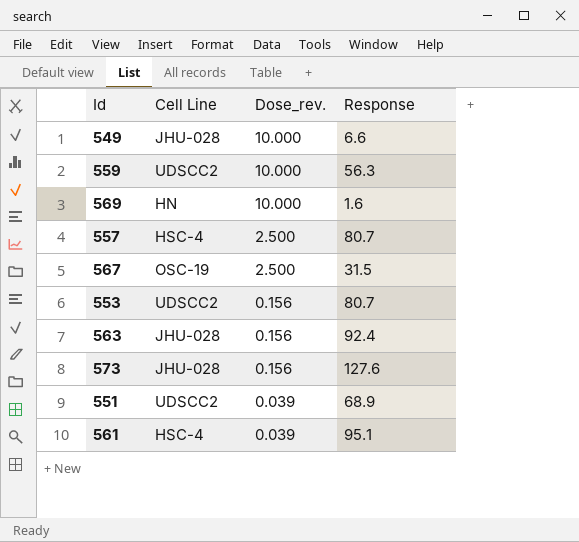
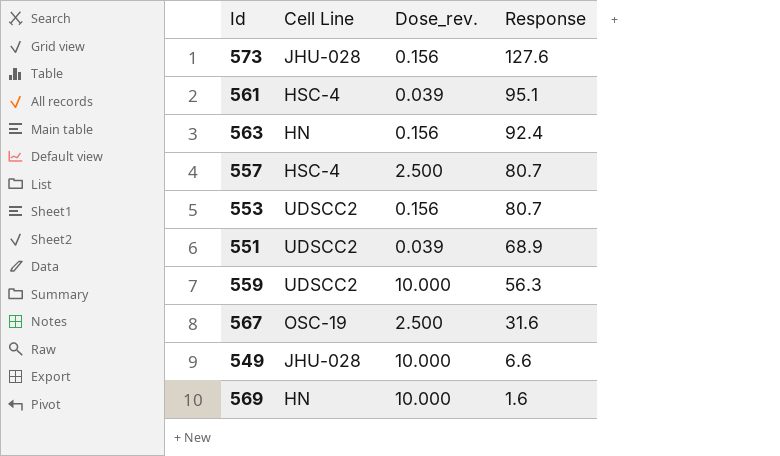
row order: Dose_rev. descending -> Response descending
563 | Cell Line: JHU-028 -> HN
567 | Response: 31.5 -> 31.6

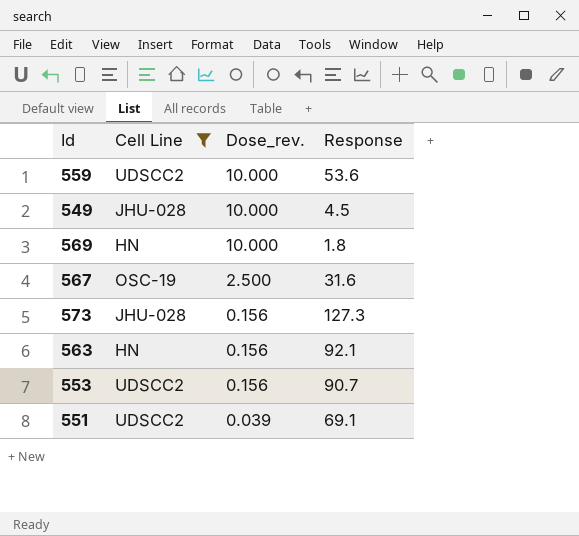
filter: none -> Cell Line != HSC-4
row order: Response descending -> Dose_rev. descending
559 | Response: 56.3 -> 53.6
549 | Response: 6.6 -> 4.5
569 | Response: 1.6 -> 1.8
573 | Response: 127.6 -> 127.3
563 | Response: 92.4 -> 92.1
553 | Response: 80.7 -> 90.7
551 | Response: 68.9 -> 69.1

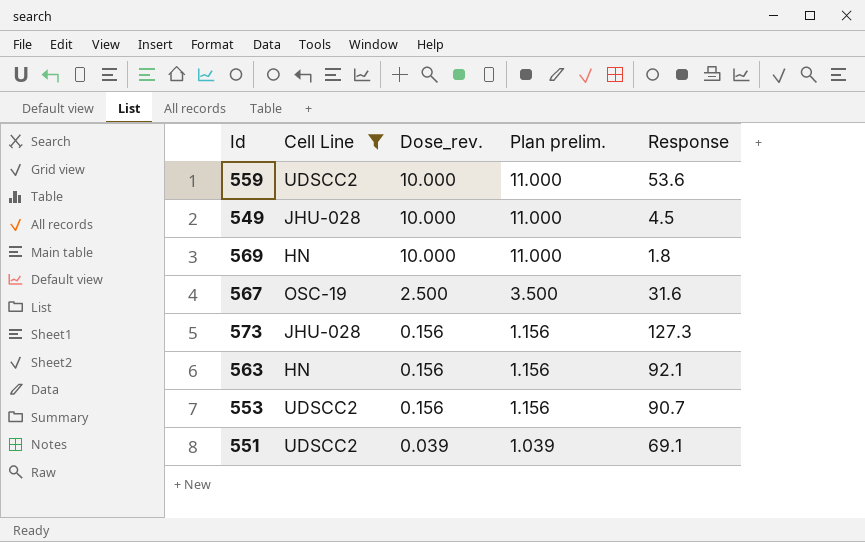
column Plan prelim. | formula: none -> [Dose_rev.] + 1

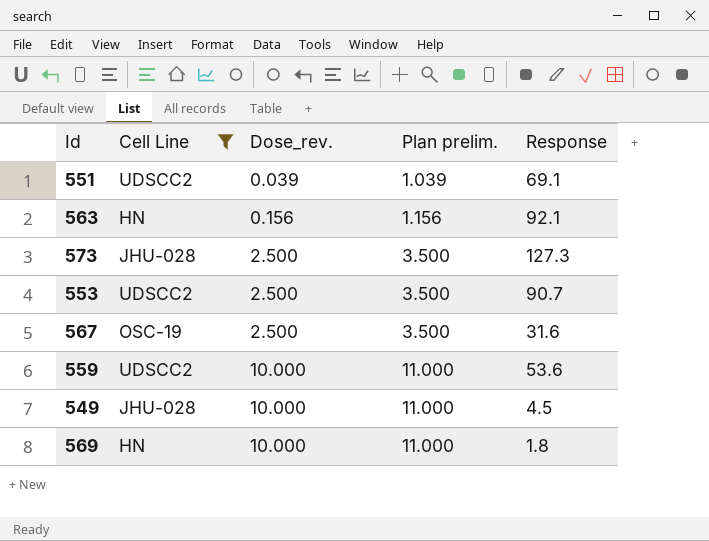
row order: Dose_rev. descending -> Dose_rev. ascending
573 | Dose_rev.: 0.156 -> 2.500
573 | Plan prelim.: 1.156 -> 3.500
553 | Dose_rev.: 0.156 -> 2.500
553 | Plan prelim.: 1.156 -> 3.500

